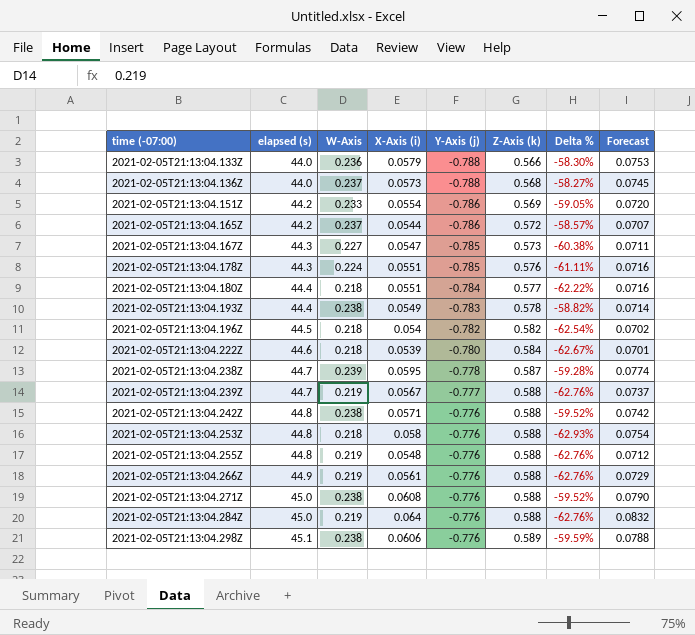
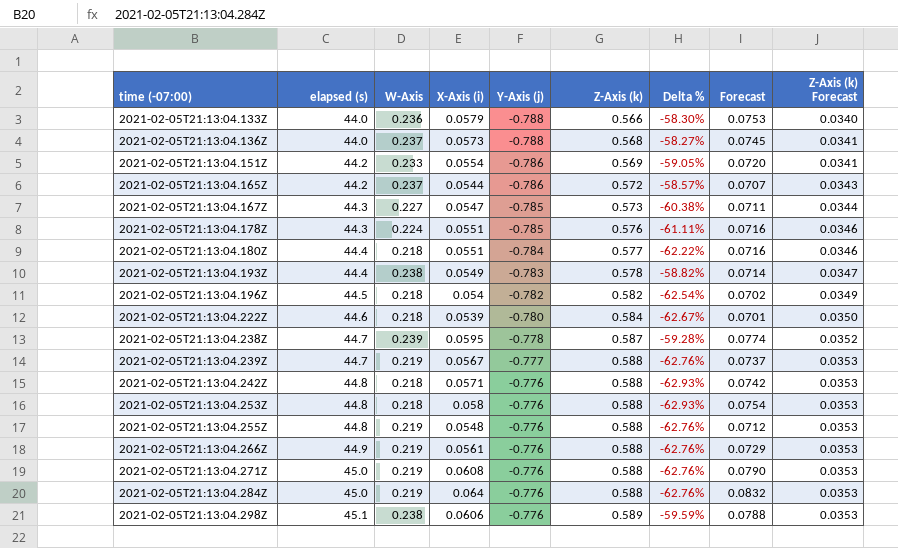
column Z-Axis (k) Forecast | formula: none -> [Z-Axis (k)] * 0.06
2021-02-05T21:13:04.242Z | W-Axis: 0.238 -> 0.218
2021-02-05T21:13:04.242Z | Delta %: -59.52% -> -62.93%
2021-02-05T21:13:04.271Z | W-Axis: 0.238 -> 0.219
2021-02-05T21:13:04.271Z | Delta %: -59.52% -> -62.76%

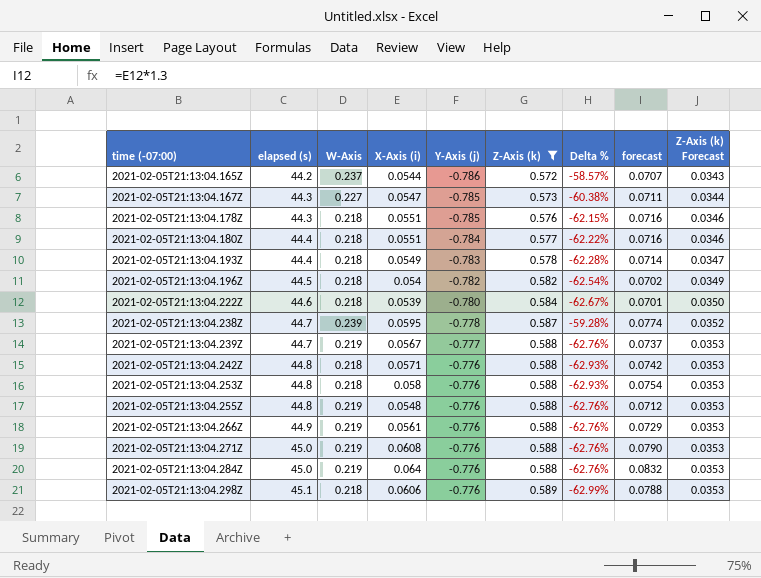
filter: none -> Z-Axis (k) >= 0.572
column name: Forecast -> forecast
2021-02-05T21:13:04.178Z | W-Axis: 0.224 -> 0.218
2021-02-05T21:13:04.178Z | Delta %: -61.11% -> -62.15%
2021-02-05T21:13:04.193Z | W-Axis: 0.238 -> 0.218
2021-02-05T21:13:04.193Z | Delta %: -58.82% -> -62.28%
2021-02-05T21:13:04.298Z | W-Axis: 0.238 -> 0.218
2021-02-05T21:13:04.298Z | Delta %: -59.59% -> -62.99%

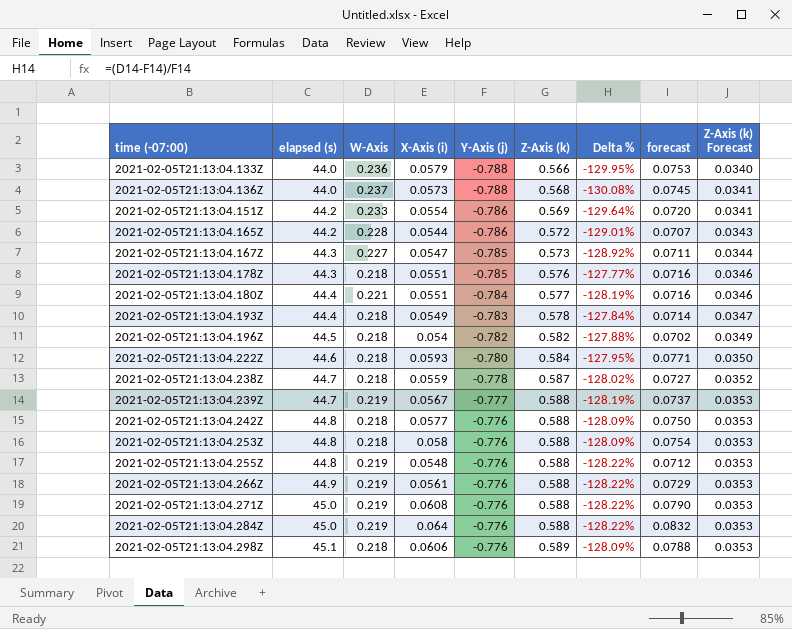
filter: Z-Axis (k) >= 0.572 -> none
column Delta % | formula: ([W-Axis] - [Z-Axis (k)]) / [Z-Axis (k)] -> ([W-Axis] - [Y-Axis (j)]) / [Y-Axis (j)]
2021-02-05T21:13:04.165Z | W-Axis: 0.237 -> 0.228
2021-02-05T21:13:04.180Z | W-Axis: 0.218 -> 0.221
2021-02-05T21:13:04.222Z | X-Axis (i): 0.0539 -> 0.0593
2021-02-05T21:13:04.222Z | forecast: 0.0701 -> 0.0771
2021-02-05T21:13:04.238Z | W-Axis: 0.239 -> 0.218
2021-02-05T21:13:04.238Z | X-Axis (i): 0.0595 -> 0.0559
2021-02-05T21:13:04.238Z | forecast: 0.0774 -> 0.0727
2021-02-05T21:13:04.242Z | X-Axis (i): 0.0571 -> 0.0577
2021-02-05T21:13:04.242Z | forecast: 0.0742 -> 0.0750

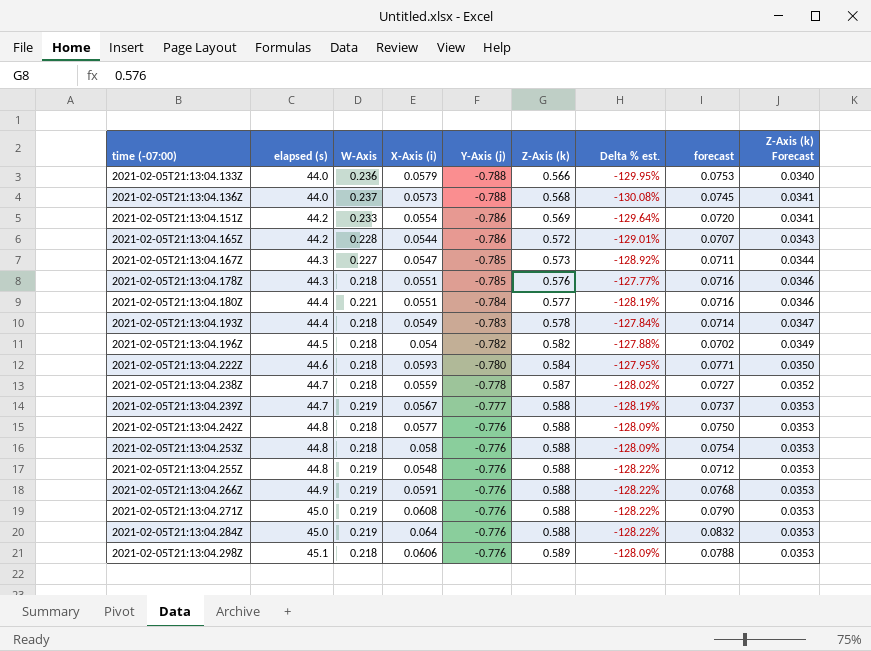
column name: Delta % -> Delta % est.
2021-02-05T21:13:04.266Z | X-Axis (i): 0.0561 -> 0.0591
2021-02-05T21:13:04.266Z | forecast: 0.0729 -> 0.0768

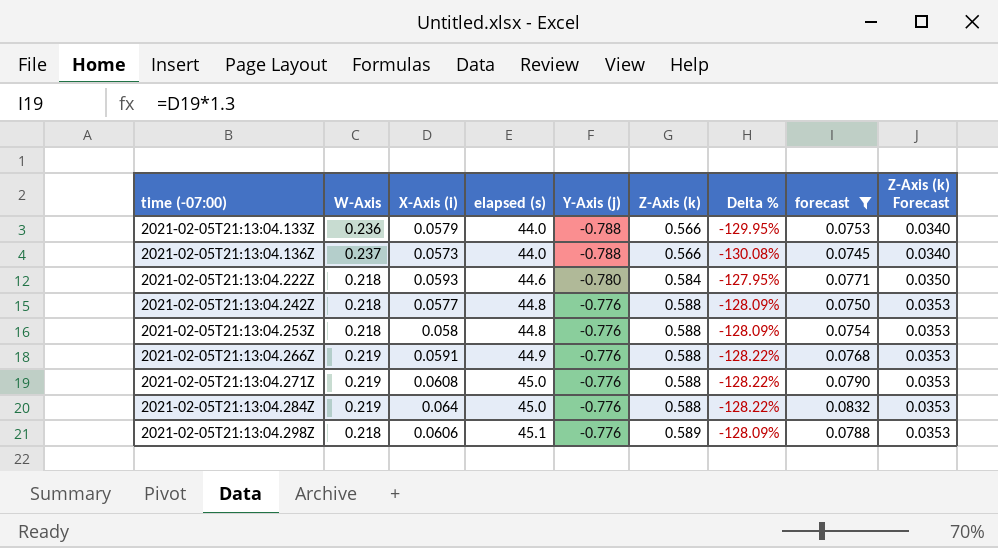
filter: none -> forecast >= 0.0745
column elapsed (s) | position: 2 -> 4
column name: Delta % est. -> Delta %
2021-02-05T21:13:04.136Z | Z-Axis (k): 0.568 -> 0.566
2021-02-05T21:13:04.136Z | Z-Axis (k) Forecast: 0.0341 -> 0.0340

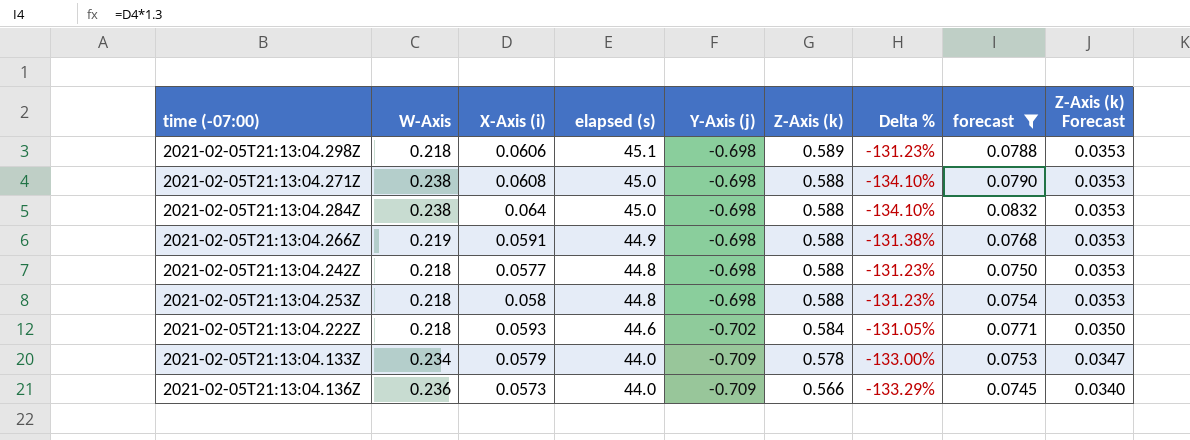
row order: time (-07:00) ascending -> elapsed (s) descending
2021-02-05T21:13:04.298Z | Y-Axis (j): -0.776 -> -0.698
2021-02-05T21:13:04.298Z | Delta %: -128.09% -> -131.23%
2021-02-05T21:13:04.271Z | W-Axis: 0.219 -> 0.238
2021-02-05T21:13:04.271Z | Y-Axis (j): -0.776 -> -0.698
2021-02-05T21:13:04.271Z | Delta %: -128.22% -> -134.10%
2021-02-05T21:13:04.284Z | W-Axis: 0.219 -> 0.238
2021-02-05T21:13:04.284Z | Y-Axis (j): -0.776 -> -0.698
2021-02-05T21:13:04.284Z | Delta %: -128.22% -> -134.10%
2021-02-05T21:13:04.266Z | Y-Axis (j): -0.776 -> -0.698
2021-02-05T21:13:04.266Z | Delta %: -128.22% -> -131.38%
2021-02-05T21:13:04.242Z | Y-Axis (j): -0.776 -> -0.698
2021-02-05T21:13:04.242Z | Delta %: -128.09% -> -131.23%
2021-02-05T21:13:04.253Z | Y-Axis (j): -0.776 -> -0.698
2021-02-05T21:13:04.253Z | Delta %: -128.09% -> -131.23%
2021-02-05T21:13:04.222Z | Y-Axis (j): -0.780 -> -0.702
2021-02-05T21:13:04.222Z | Delta %: -127.95% -> -131.05%
2021-02-05T21:13:04.133Z | W-Axis: 0.236 -> 0.234
2021-02-05T21:13:04.133Z | Y-Axis (j): -0.788 -> -0.709
2021-02-05T21:13:04.133Z | Z-Axis (k): 0.566 -> 0.578
2021-02-05T21:13:04.133Z | Delta %: -129.95% -> -133.00%
2021-02-05T21:13:04.133Z | Z-Axis (k) Forecast: 0.0340 -> 0.0347
2021-02-05T21:13:04.136Z | W-Axis: 0.237 -> 0.236
2021-02-05T21:13:04.136Z | Y-Axis (j): -0.788 -> -0.709
2021-02-05T21:13:04.136Z | Delta %: -130.08% -> -133.29%

